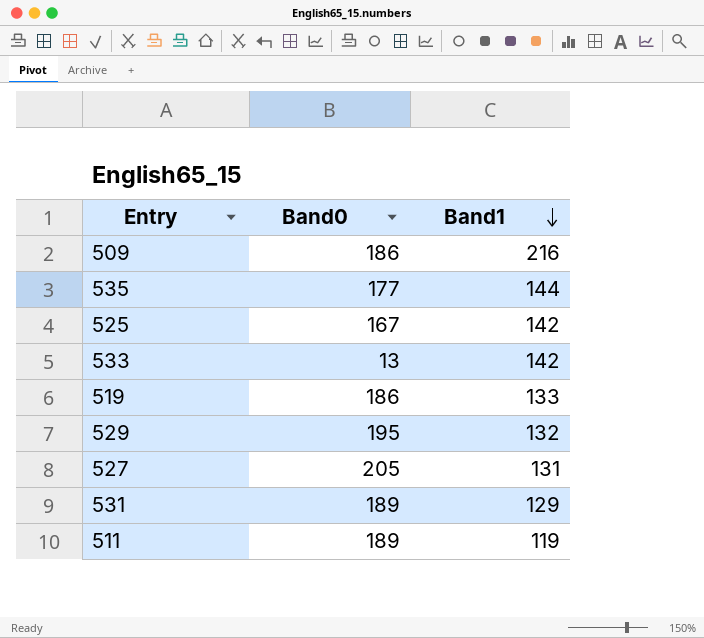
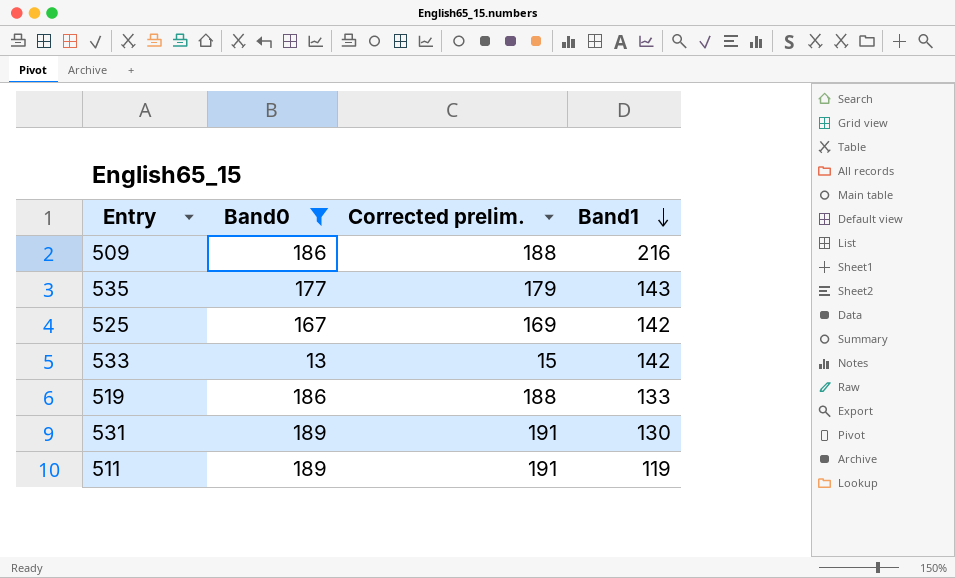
filter: none -> Band0 <= 189
column Corrected prelim. | formula: none -> [Band0] + 2
535 | Band1: 144 -> 143
531 | Band1: 129 -> 130

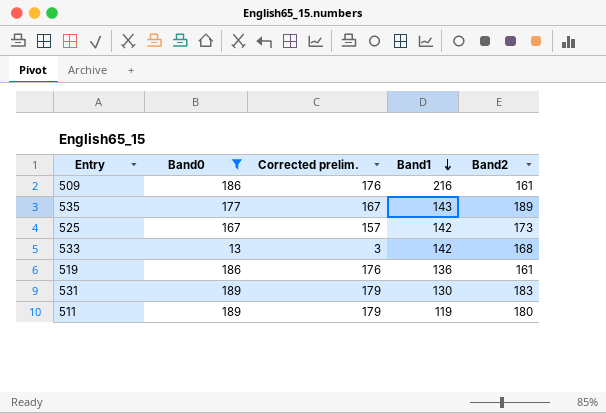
column Corrected prelim. | formula: [Band0] + 2 -> [Band0] - 10
column Band2 | position: none -> 5
519 | Band1: 133 -> 136

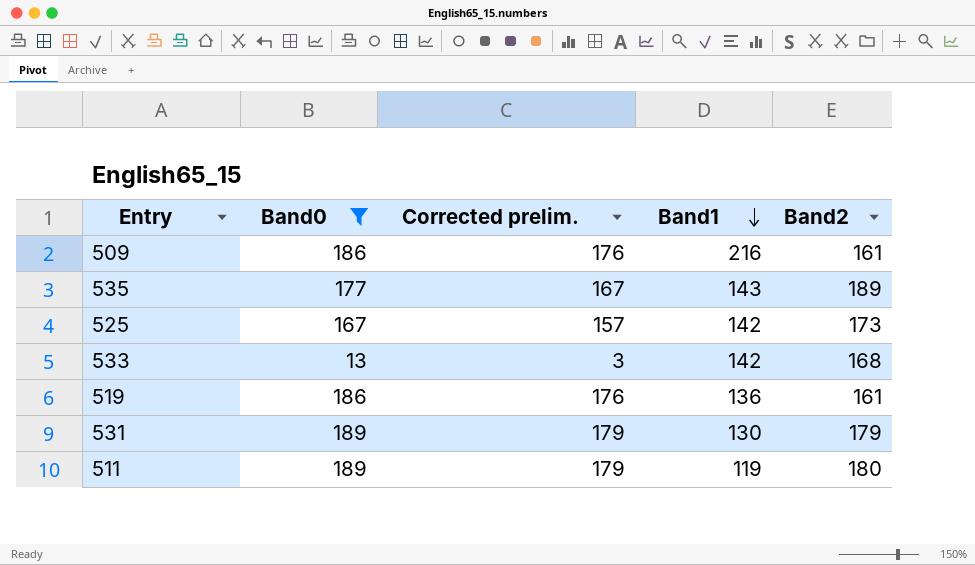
531 | Band2: 183 -> 179

